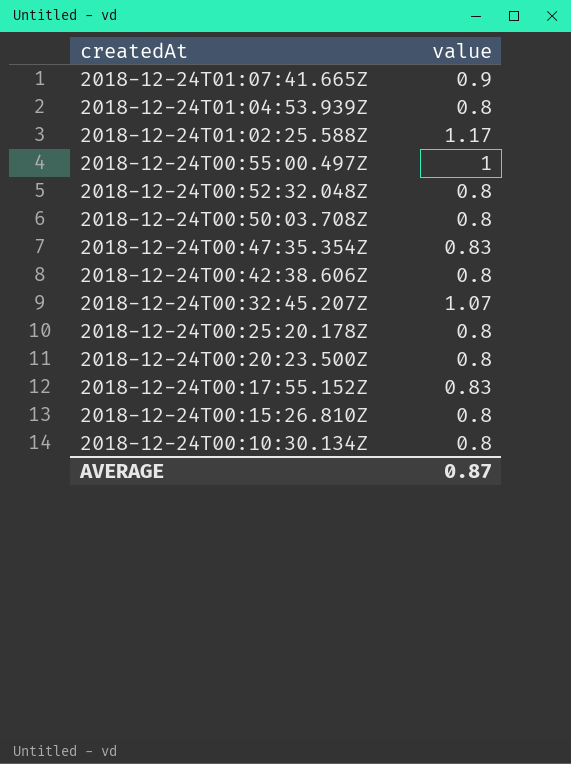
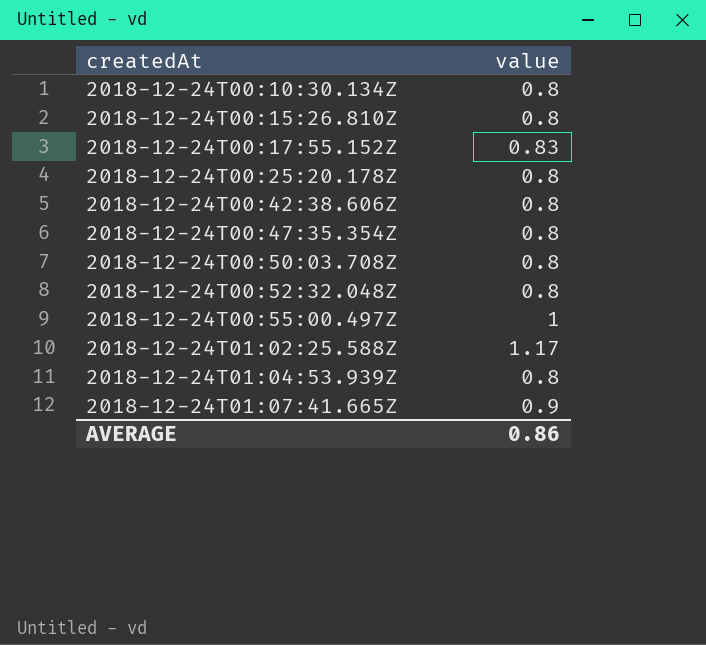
row order: createdAt descending -> createdAt ascending
row 2018-12-24T00:32:45.207Z: 1.07 -> none
row 2018-12-24T00:20:23.500Z: 0.8 -> none
2018-12-24T00:47:35.354Z | value: 0.83 -> 0.8
AVERAGE | value: 0.87 -> 0.86

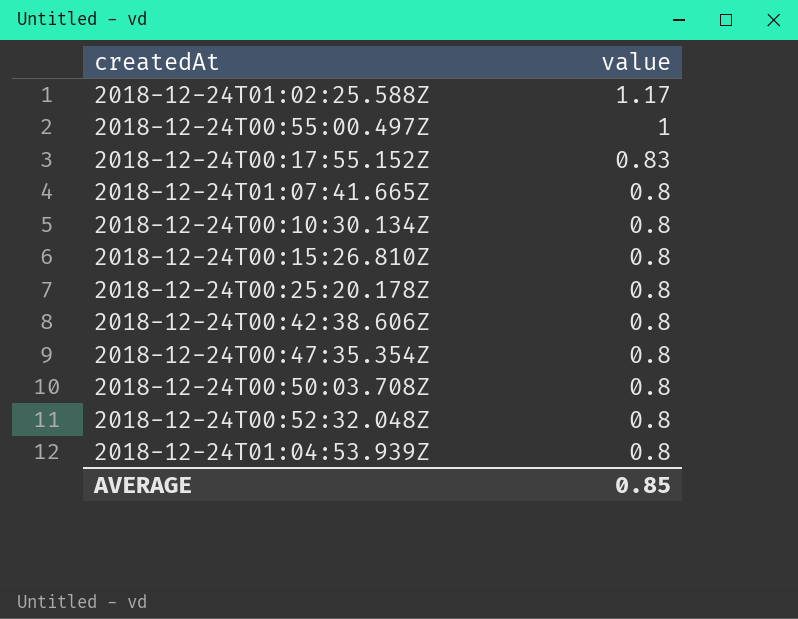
row order: createdAt ascending -> value descending
2018-12-24T01:07:41.665Z | value: 0.9 -> 0.8
AVERAGE | value: 0.86 -> 0.85

